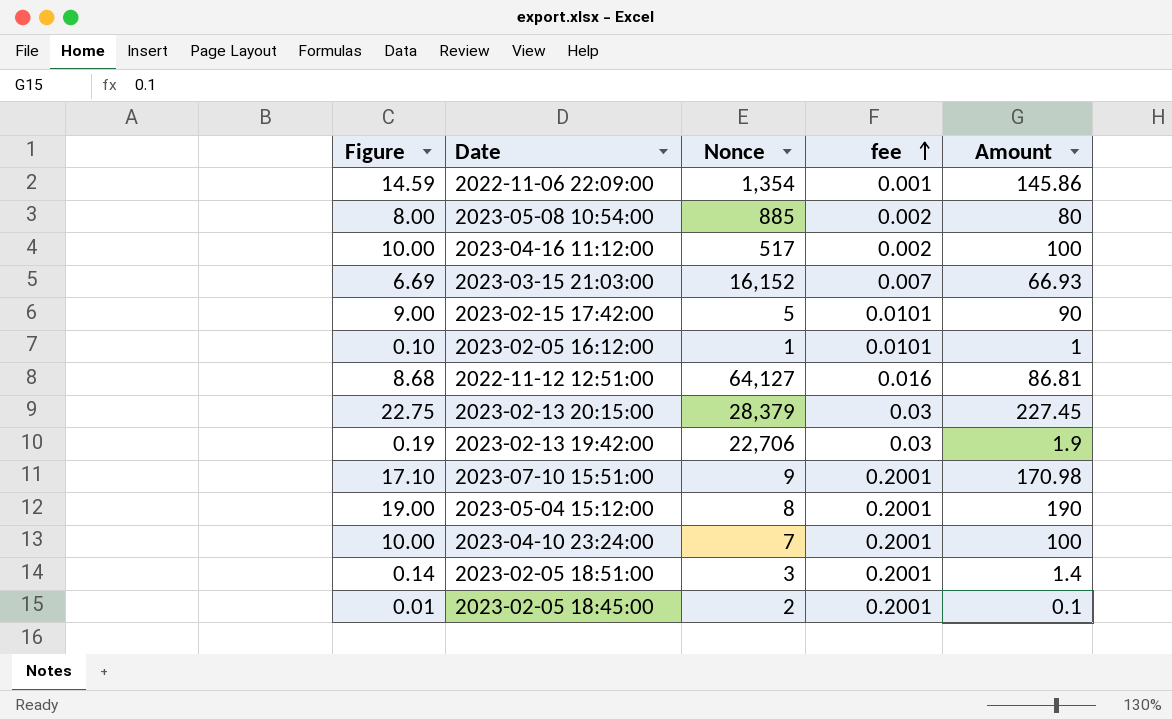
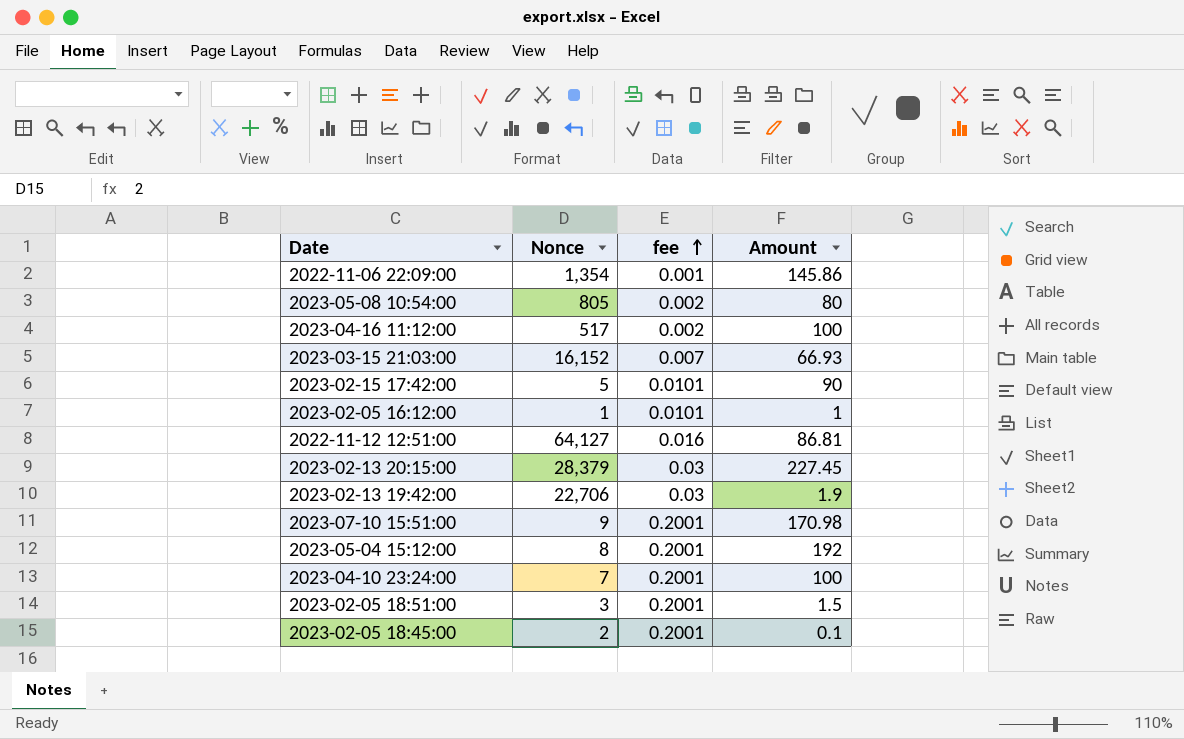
column Figure | formula: [Amount] * 0.1 -> none
2023-05-08 10:54:00 | Nonce: 885 -> 805
2023-05-04 15:12:00 | Amount: 190 -> 192
2023-02-05 18:51:00 | Amount: 1.4 -> 1.5

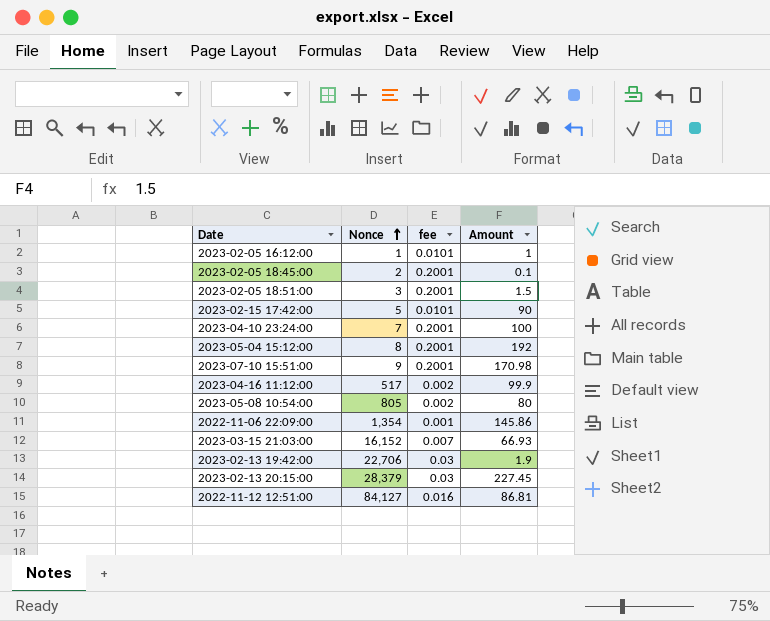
row order: fee ascending -> Nonce ascending
2023-04-16 11:12:00 | Amount: 100 -> 99.9
2022-11-12 12:51:00 | Nonce: 64,127 -> 84,127

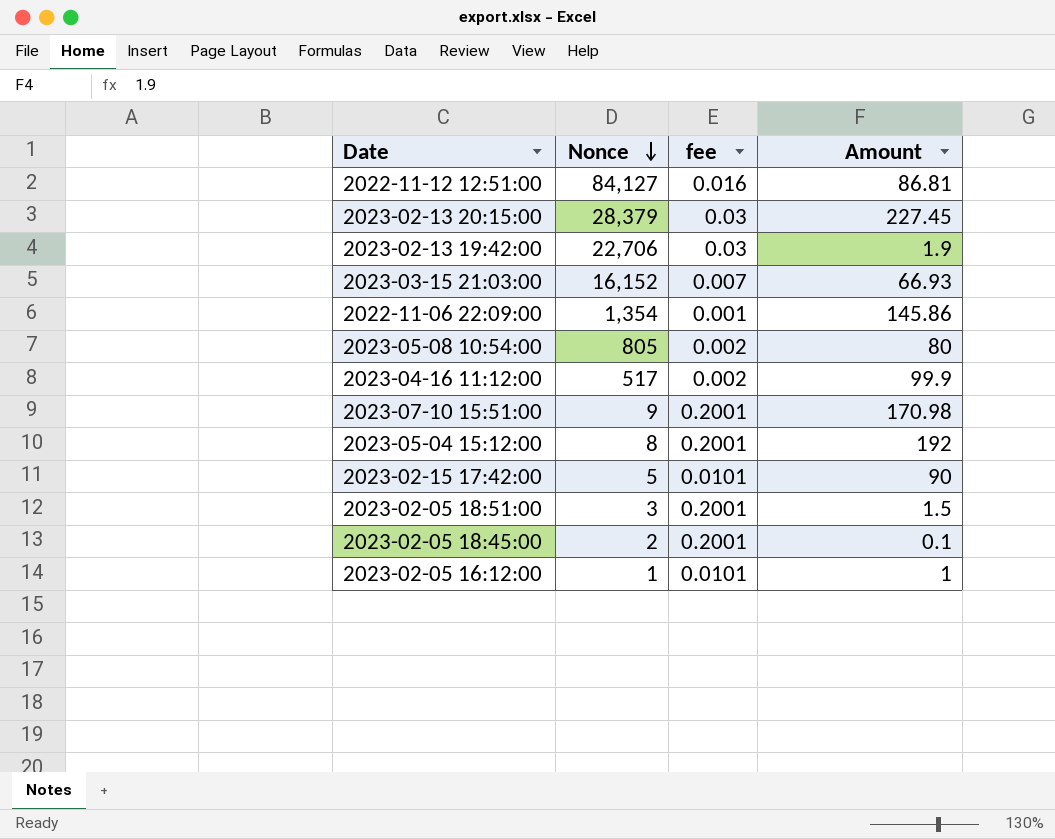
row order: Nonce ascending -> Nonce descending
row 2023-04-10 23:24:00: 7 | 0.2001 | 100 -> none

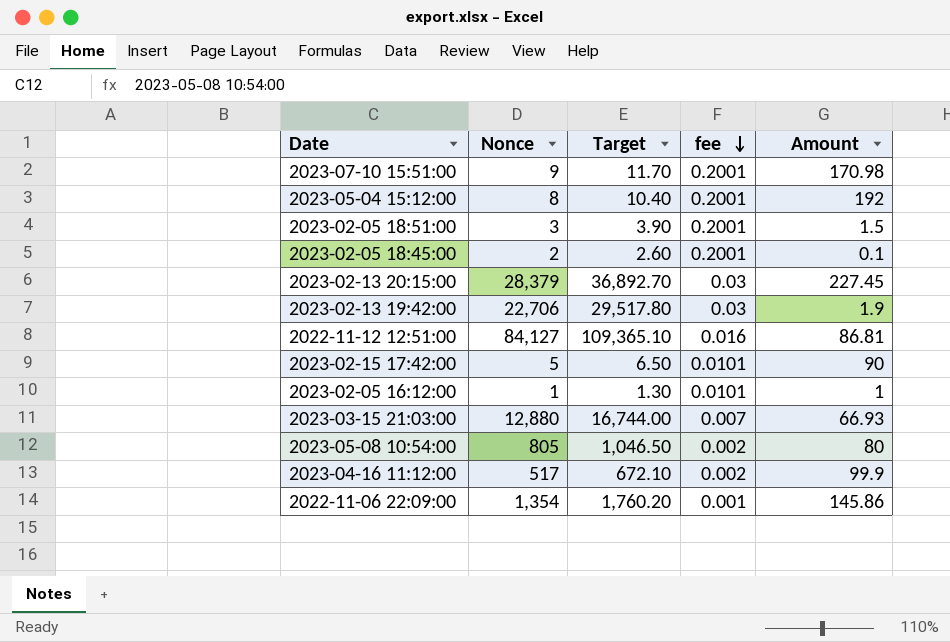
row order: Nonce descending -> fee descending
column Target | formula: none -> [Nonce] * 1.3
2023-03-15 21:03:00 | Nonce: 16,152 -> 12,880

